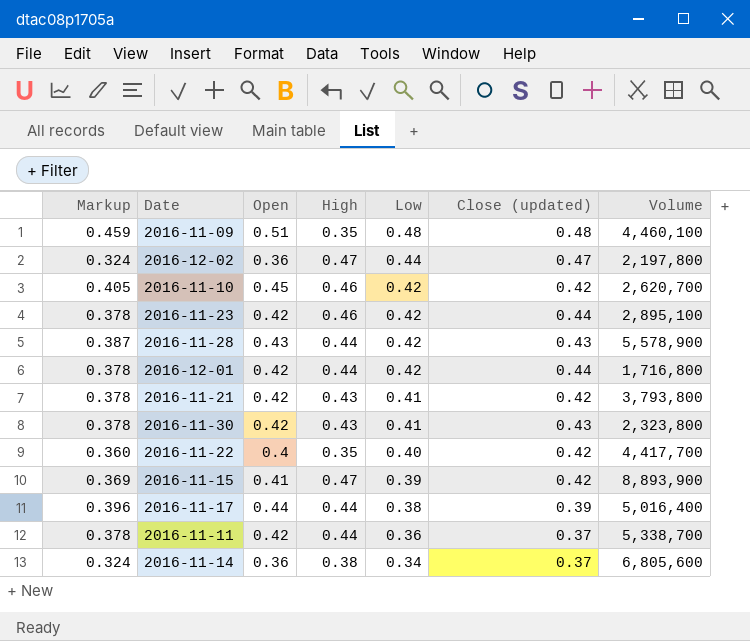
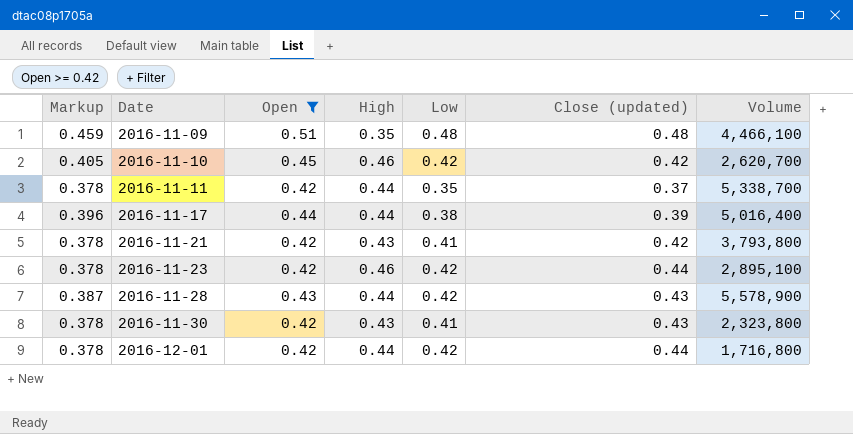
filter: none -> Open >= 0.42
row order: Low descending -> Date ascending
2016-11-09 | Volume: 4,460,100 -> 4,466,100
2016-11-11 | Low: 0.36 -> 0.35

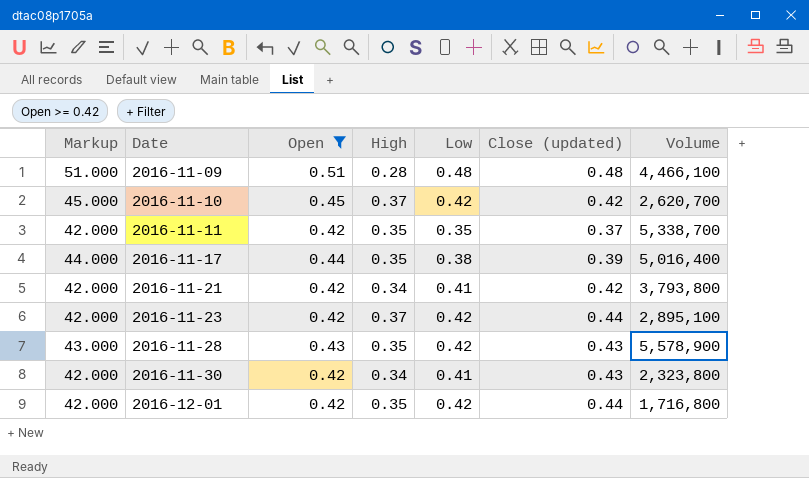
column Markup | formula: [Open] * 0.9 -> [Open] * 100
2016-11-09 | High: 0.35 -> 0.28
2016-11-10 | High: 0.46 -> 0.37
2016-11-11 | High: 0.44 -> 0.35
2016-11-17 | High: 0.44 -> 0.35
2016-11-21 | High: 0.43 -> 0.34
2016-11-23 | High: 0.46 -> 0.37
2016-11-28 | High: 0.44 -> 0.35
2016-11-30 | High: 0.43 -> 0.34
2016-12-01 | High: 0.44 -> 0.35

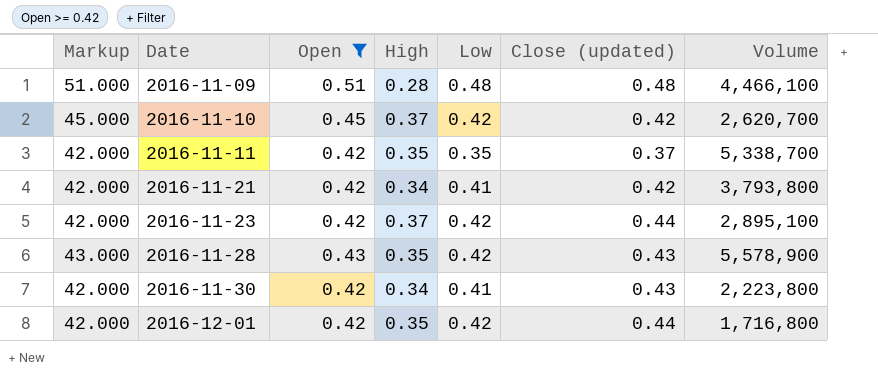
row 2016-11-17: 44.000 | 0.44 | 0.35 | 0.38 | 0.39 | 5,016,400 -> none
2016-11-30 | Volume: 2,323,800 -> 2,223,800

